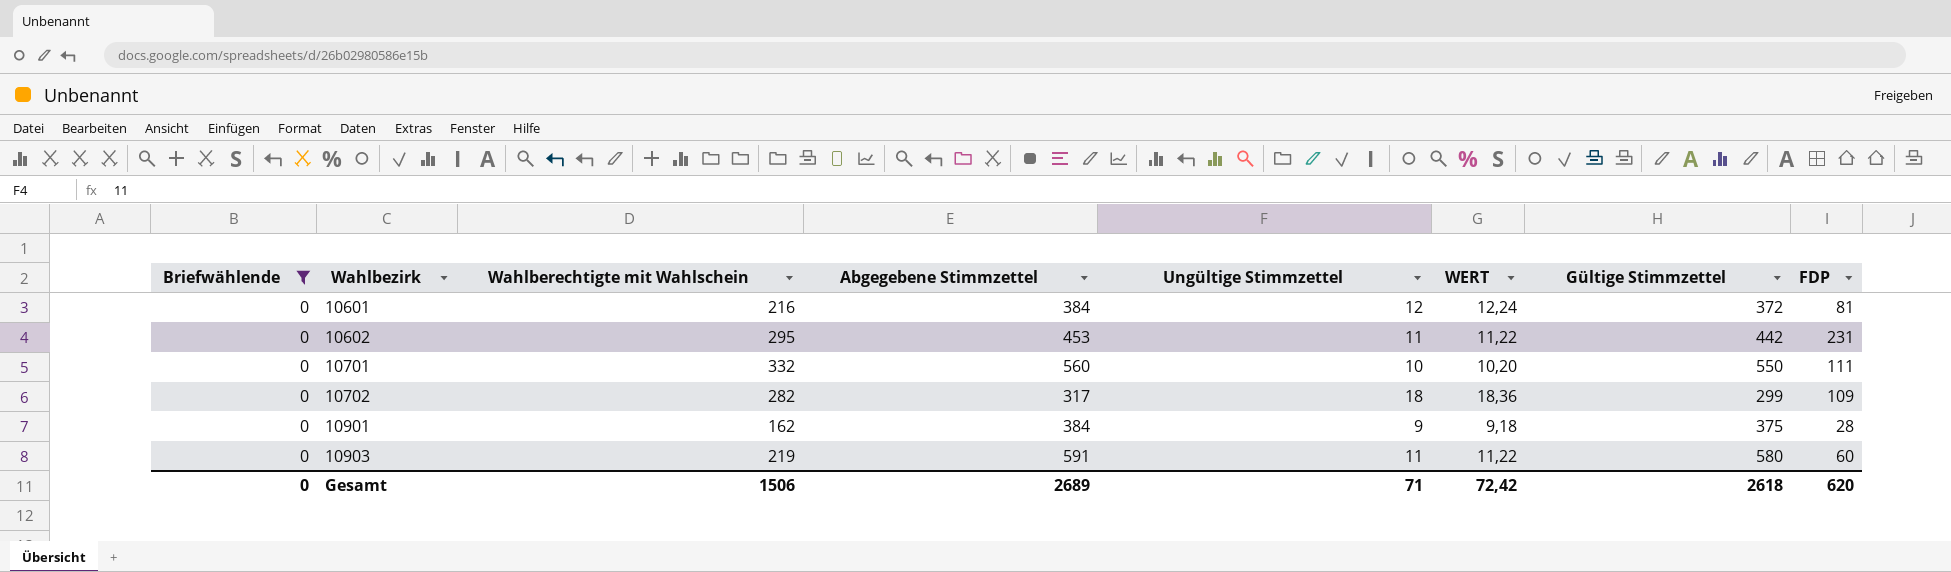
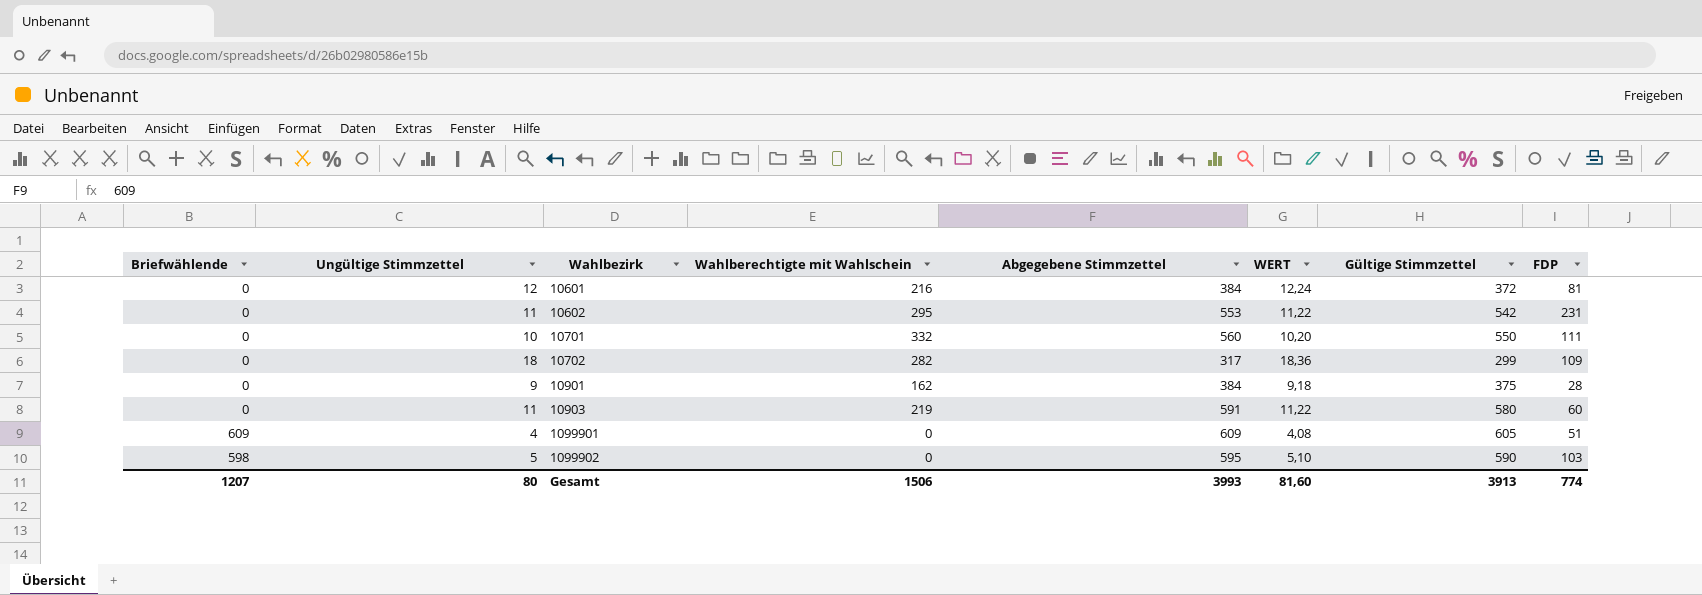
filter: Briefwählende = 0 -> none
column Ungültige Stimmzettel | position: 5 -> 2
10602 | Abgegebene Stimmzettel: 453 -> 553
10602 | Gültige Stimmzettel: 442 -> 542
Gesamt | Briefwählende: 0 -> 1207
Gesamt | Ungültige Stimmzettel: 71 -> 80
Gesamt | Abgegebene Stimmzettel: 2689 -> 3993
Gesamt | WERT: 72,42 -> 81,60
Gesamt | Gültige Stimmzettel: 2618 -> 3913
Gesamt | FDP: 620 -> 774

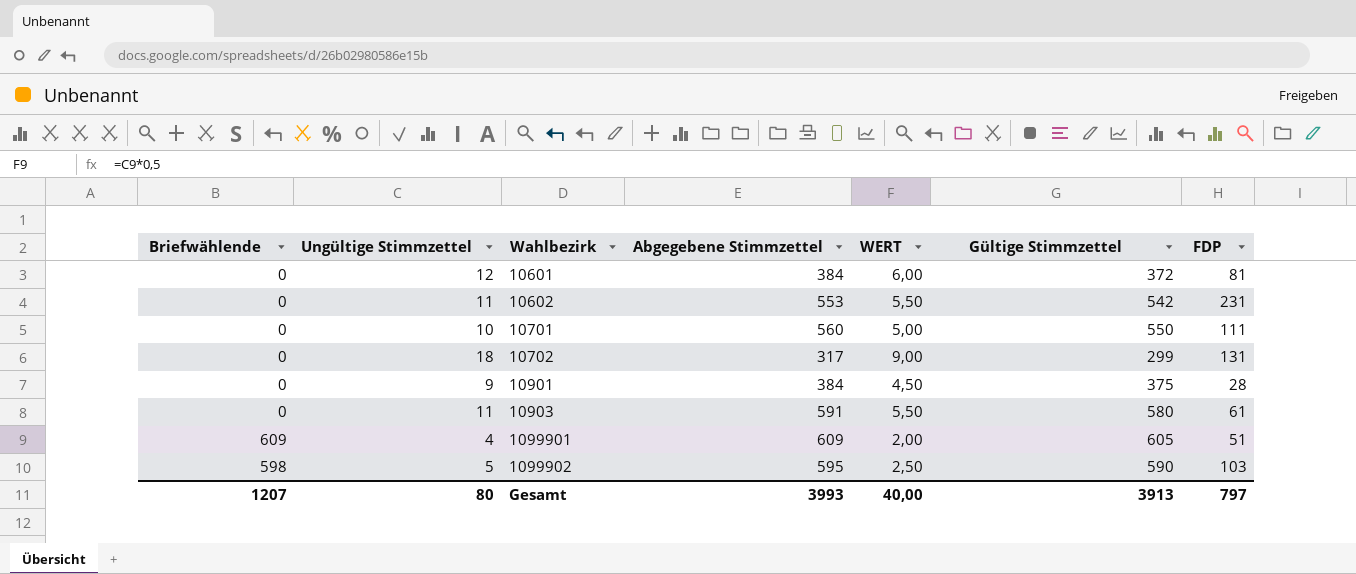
column Wahlberechtigte mit Wahlschein | position: 4 -> none
column WERT | formula: [Ungültige Stimmzettel] * 1,02 -> [Ungültige Stimmzettel] * 0,5
10702 | FDP: 109 -> 131
10903 | FDP: 60 -> 61
Gesamt | WERT: 81,60 -> 40,00
Gesamt | FDP: 774 -> 797

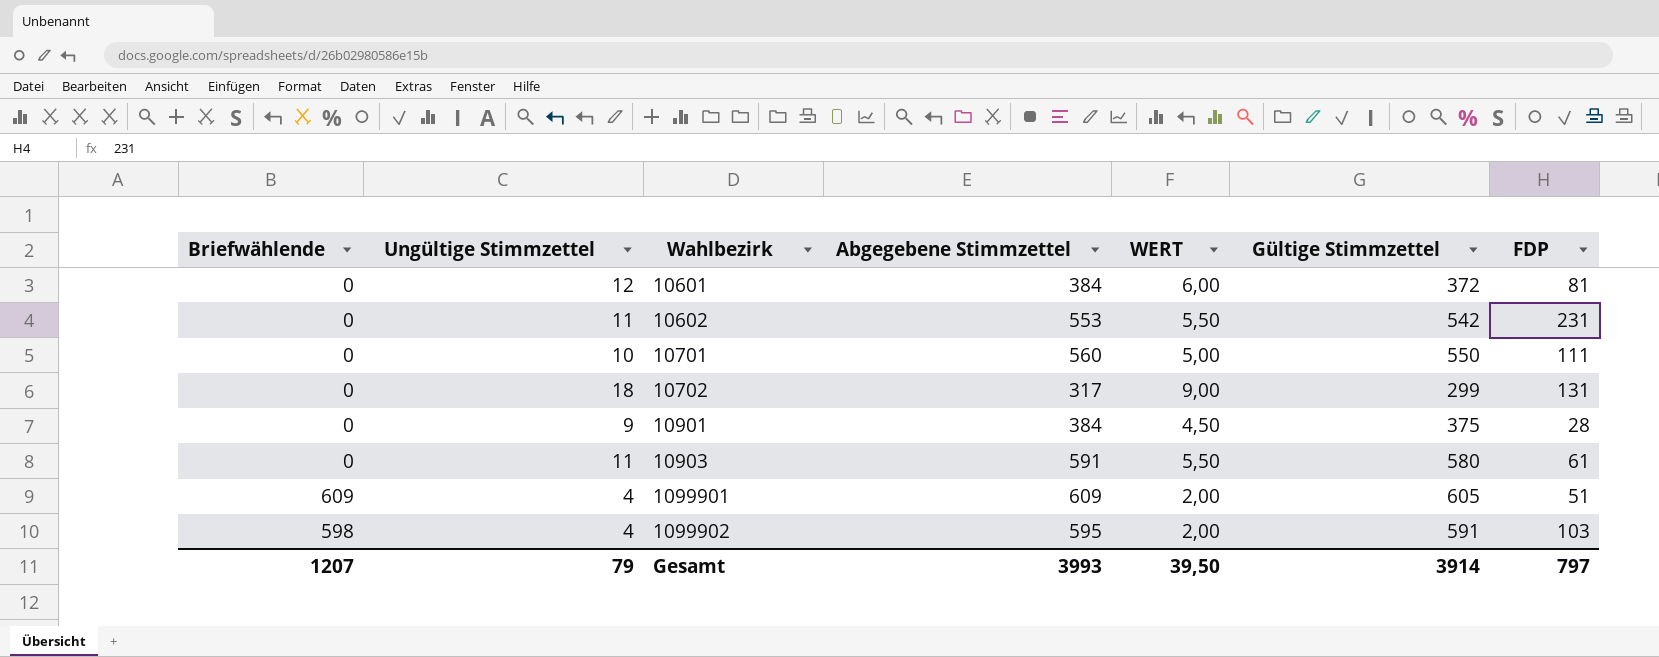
1099902 | Ungültige Stimmzettel: 5 -> 4
1099902 | WERT: 2,50 -> 2,00
1099902 | Gültige Stimmzettel: 590 -> 591
Gesamt | Ungültige Stimmzettel: 80 -> 79
Gesamt | WERT: 40,00 -> 39,50
Gesamt | Gültige Stimmzettel: 3913 -> 3914

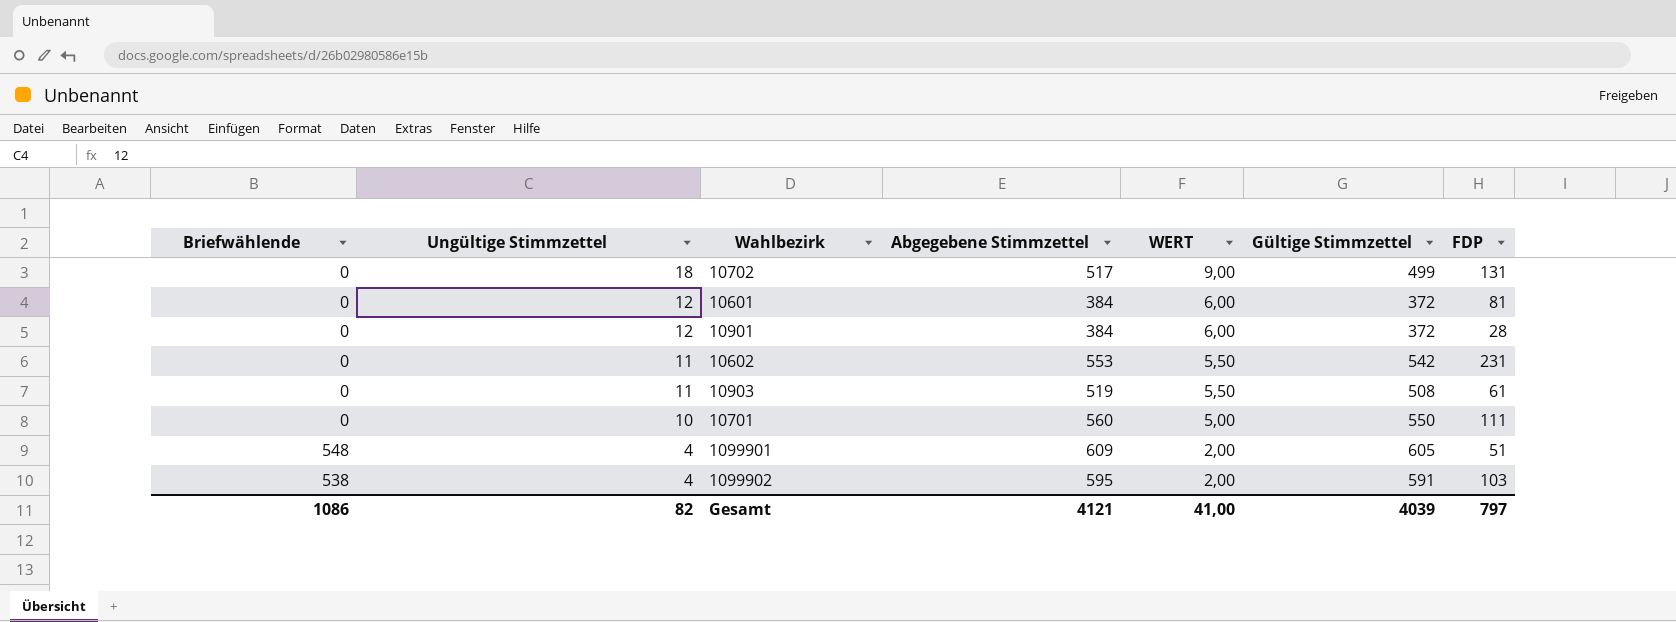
row order: Wahlbezirk ascending -> Ungültige Stimmzettel descending
10702 | Abgegebene Stimmzettel: 317 -> 517
10702 | Gültige Stimmzettel: 299 -> 499
10901 | Ungültige Stimmzettel: 9 -> 12
10901 | WERT: 4,50 -> 6,00
10901 | Gültige Stimmzettel: 375 -> 372
10903 | Abgegebene Stimmzettel: 591 -> 519
10903 | Gültige Stimmzettel: 580 -> 508
1099901 | Briefwählende: 609 -> 548
1099902 | Briefwählende: 598 -> 538
Gesamt | Briefwählende: 1207 -> 1086
Gesamt | Ungültige Stimmzettel: 79 -> 82
Gesamt | Abgegebene Stimmzettel: 3993 -> 4121
Gesamt | WERT: 39,50 -> 41,00
Gesamt | Gültige Stimmzettel: 3914 -> 4039

